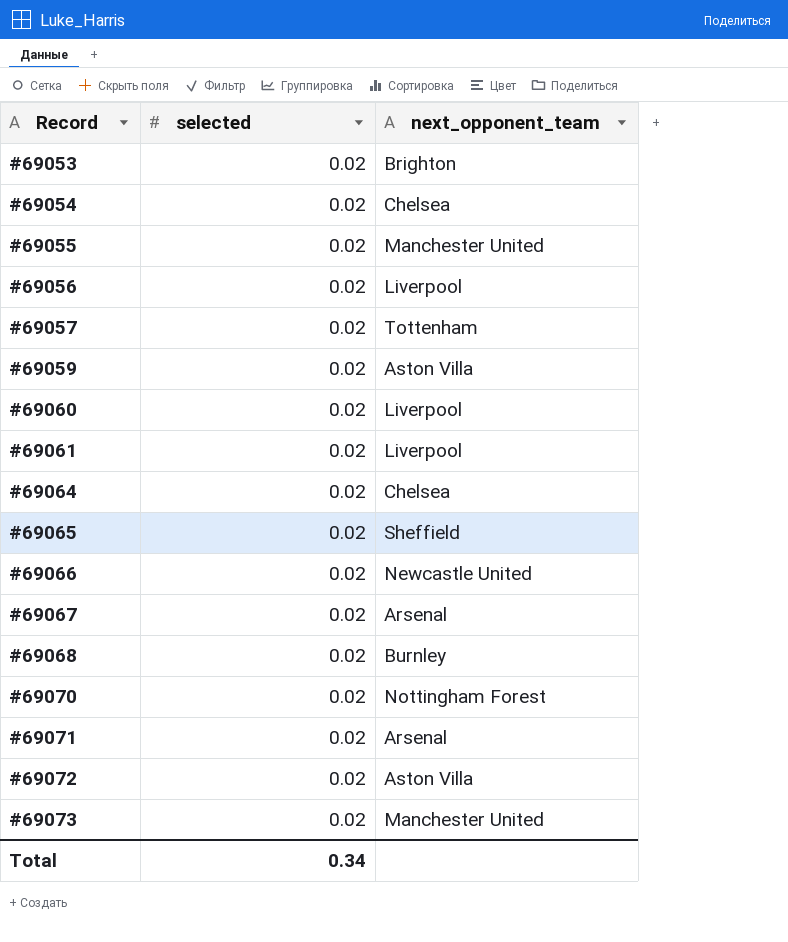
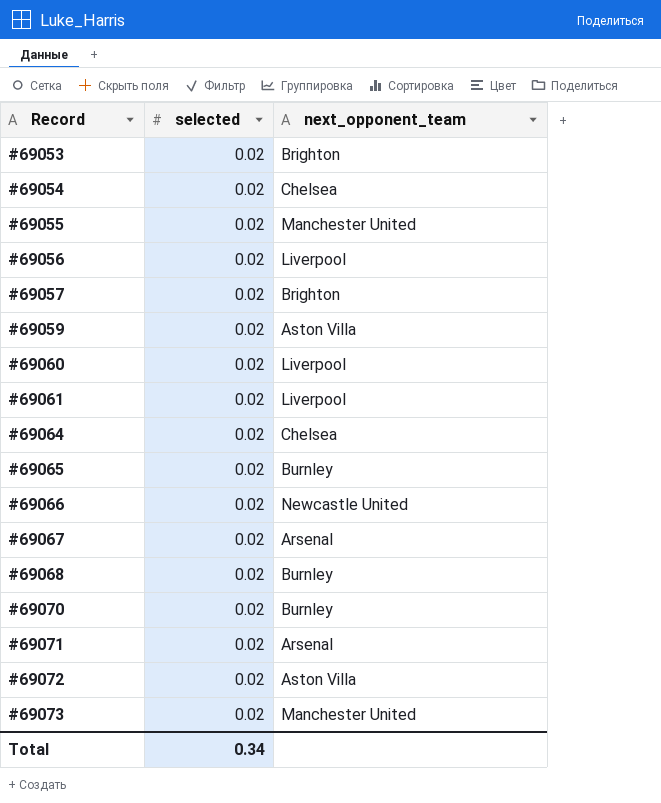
#69057 | next_opponent_team: Tottenham -> Brighton
#69065 | next_opponent_team: Sheffield -> Burnley
#69070 | next_opponent_team: Nottingham Forest -> Burnley

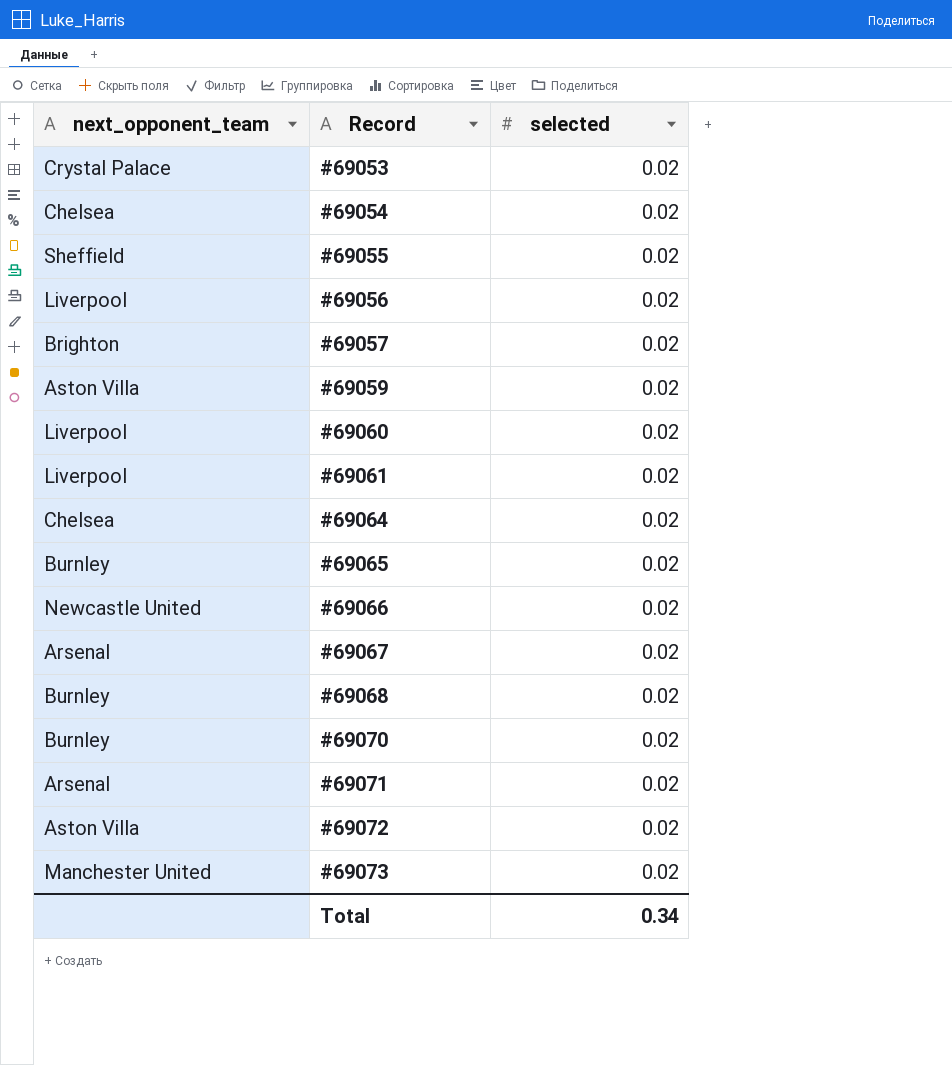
column next_opponent_team | position: 3 -> 1
#69053 | next_opponent_team: Brighton -> Crystal Palace
#69055 | next_opponent_team: Manchester United -> Sheffield

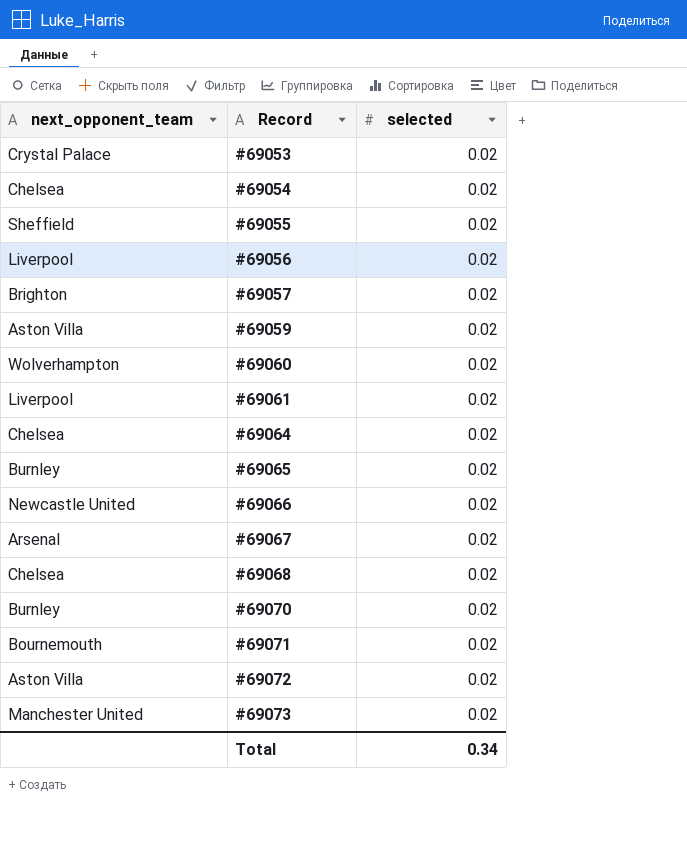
#69060 | next_opponent_team: Liverpool -> Wolverhampton
#69068 | next_opponent_team: Burnley -> Chelsea
#69071 | next_opponent_team: Arsenal -> Bournemouth

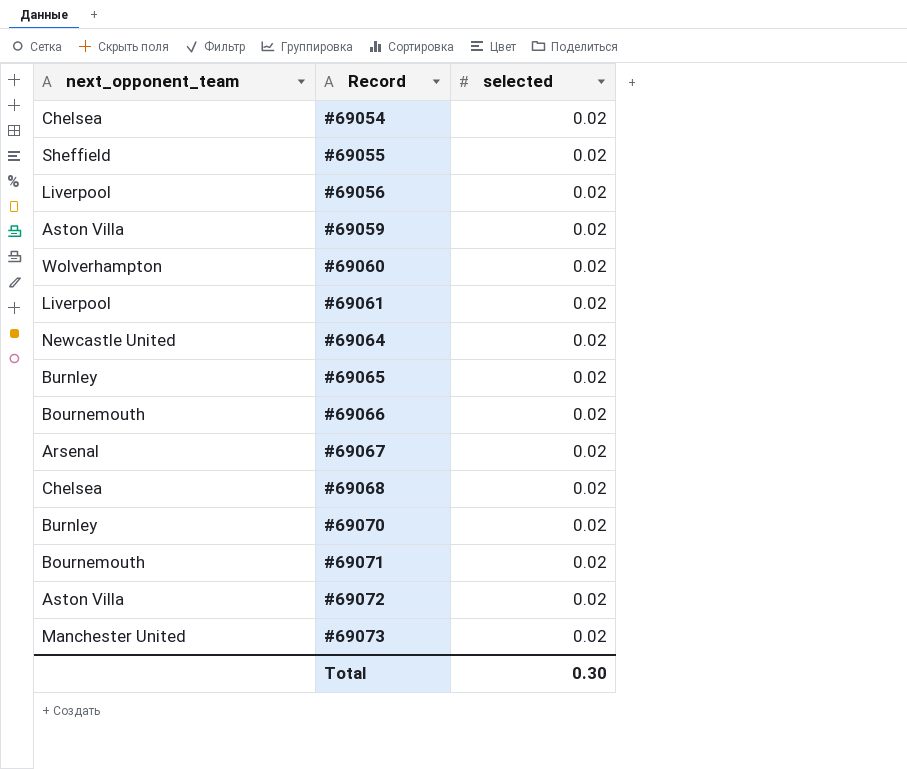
row #69053: Crystal Palace | 0.02 -> none
row #69057: Brighton | 0.02 -> none
#69064 | next_opponent_team: Chelsea -> Newcastle United
#69066 | next_opponent_team: Newcastle United -> Bournemouth
Total | selected: 0.34 -> 0.30

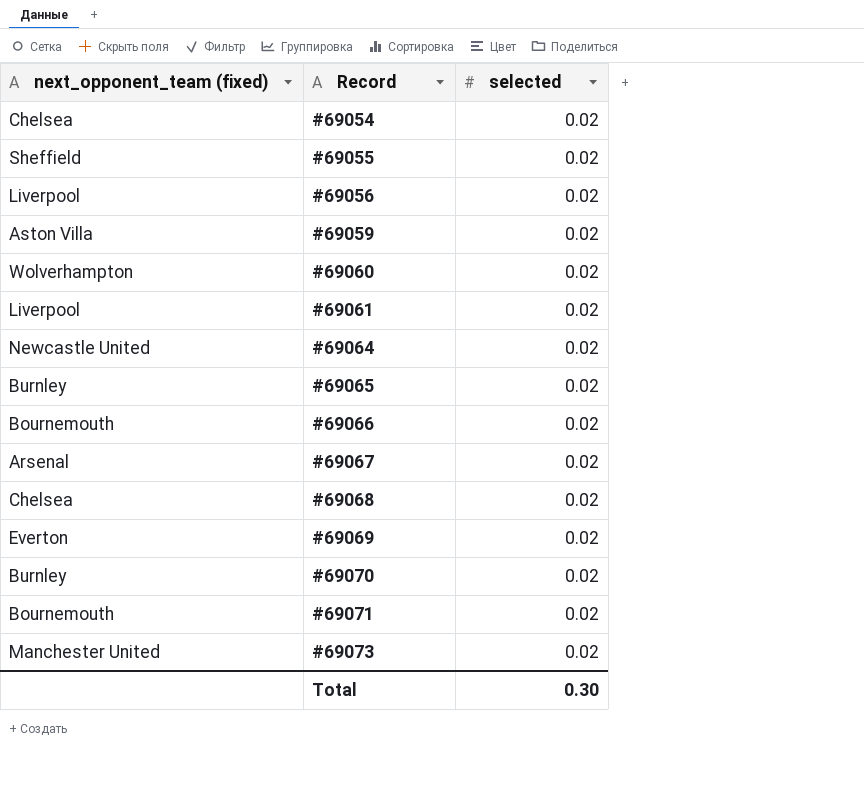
column name: next_opponent_team -> next_opponent_team (fixed)
row #69072: Aston Villa | 0.02 -> none
row #69069: none -> Everton | 0.02

